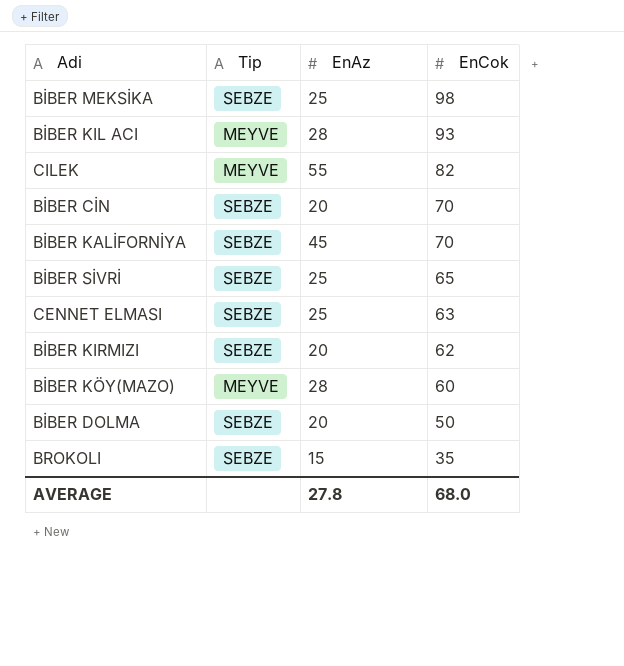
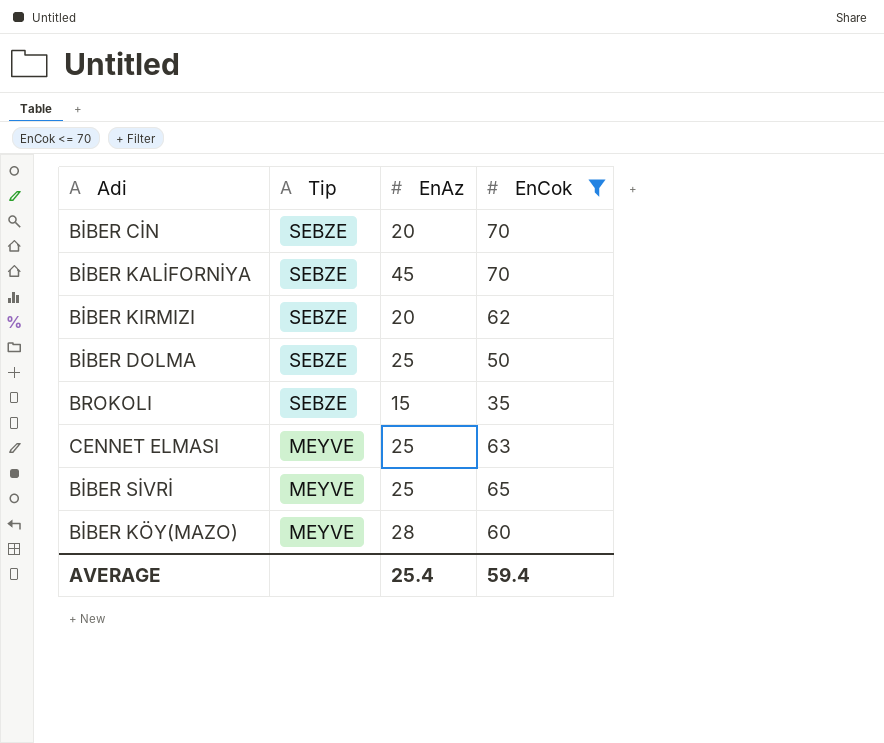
filter: none -> EnCok <= 70
row order: EnCok descending -> Tip descending
BİBER DOLMA | EnAz: 20 -> 25
CENNET ELMASI | Tip: SEBZE -> MEYVE
BİBER SİVRİ | Tip: SEBZE -> MEYVE
AVERAGE | EnAz: 27.8 -> 25.4
AVERAGE | EnCok: 68.0 -> 59.4

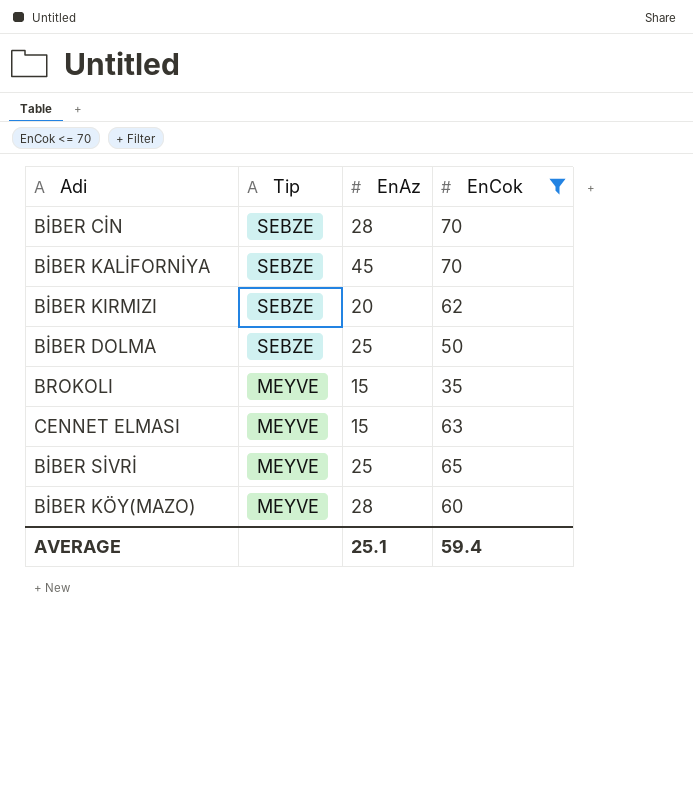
BİBER CİN | EnAz: 20 -> 28
BROKOLI | Tip: SEBZE -> MEYVE
CENNET ELMASI | EnAz: 25 -> 15
AVERAGE | EnAz: 25.4 -> 25.1

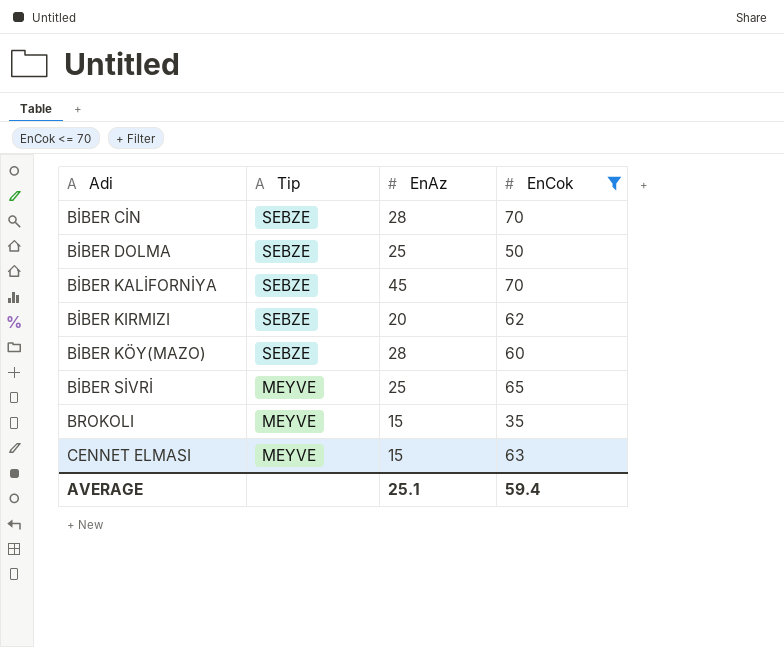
row order: Tip descending -> Adi ascending
BİBER KÖY(MAZO) | Tip: MEYVE -> SEBZE

